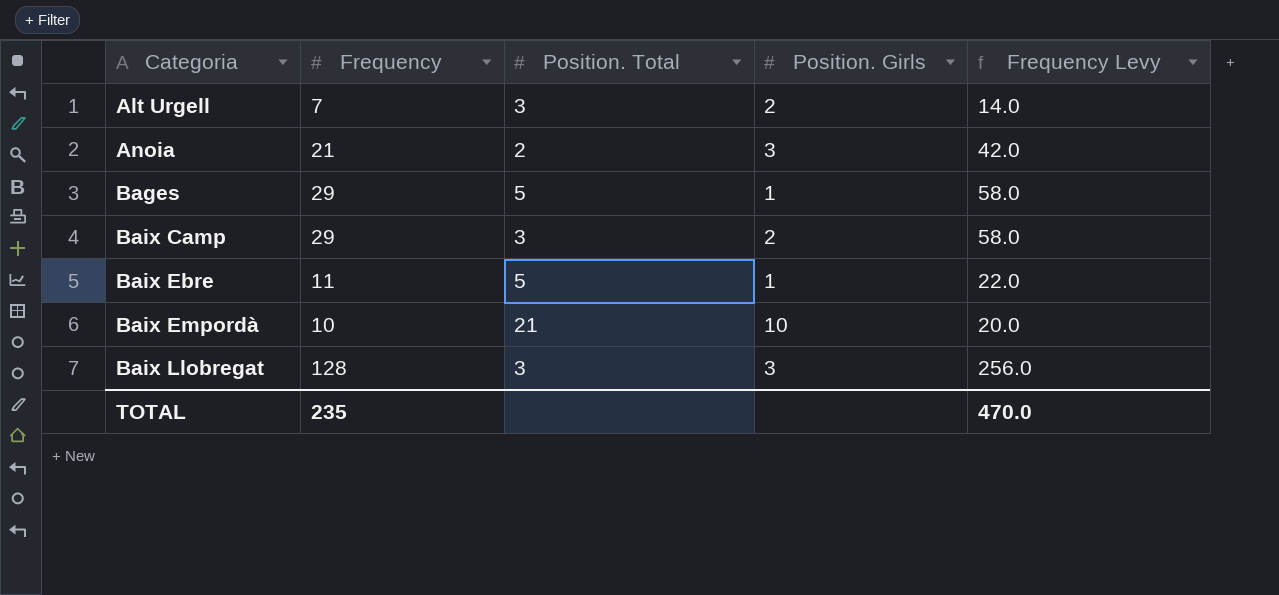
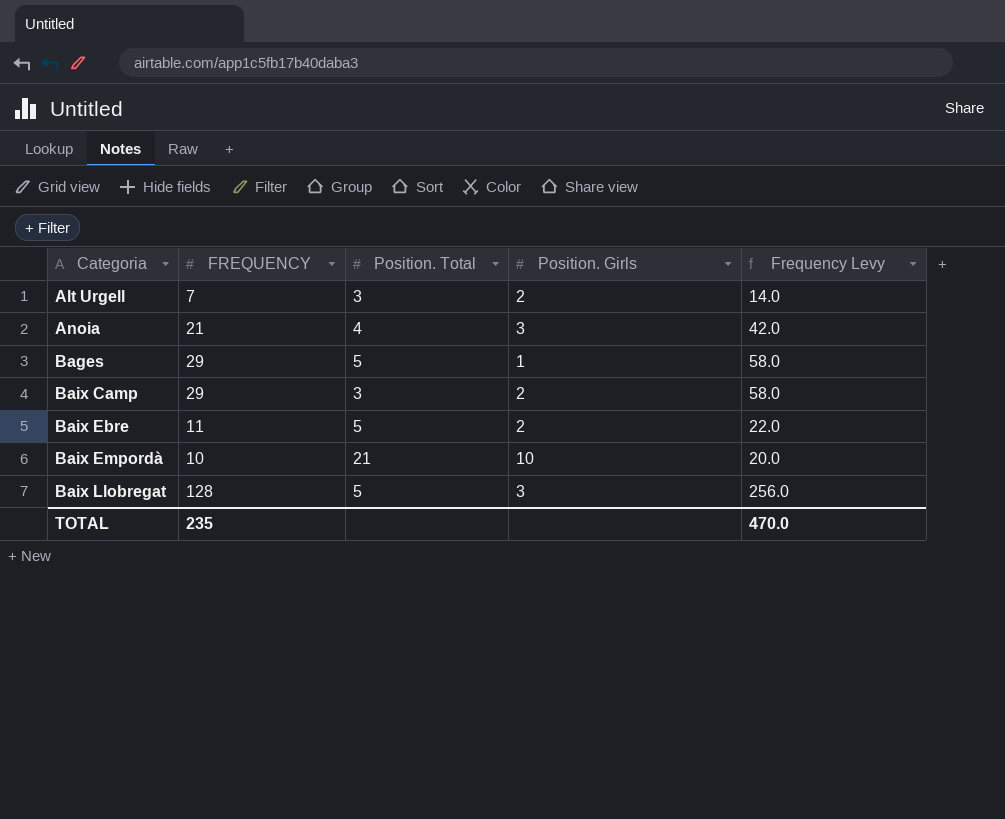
column name: Frequency -> FREQUENCY
Anoia | Position. Total: 2 -> 4
Baix Ebre | Position. Girls: 1 -> 2
Baix Llobregat | Position. Total: 3 -> 5

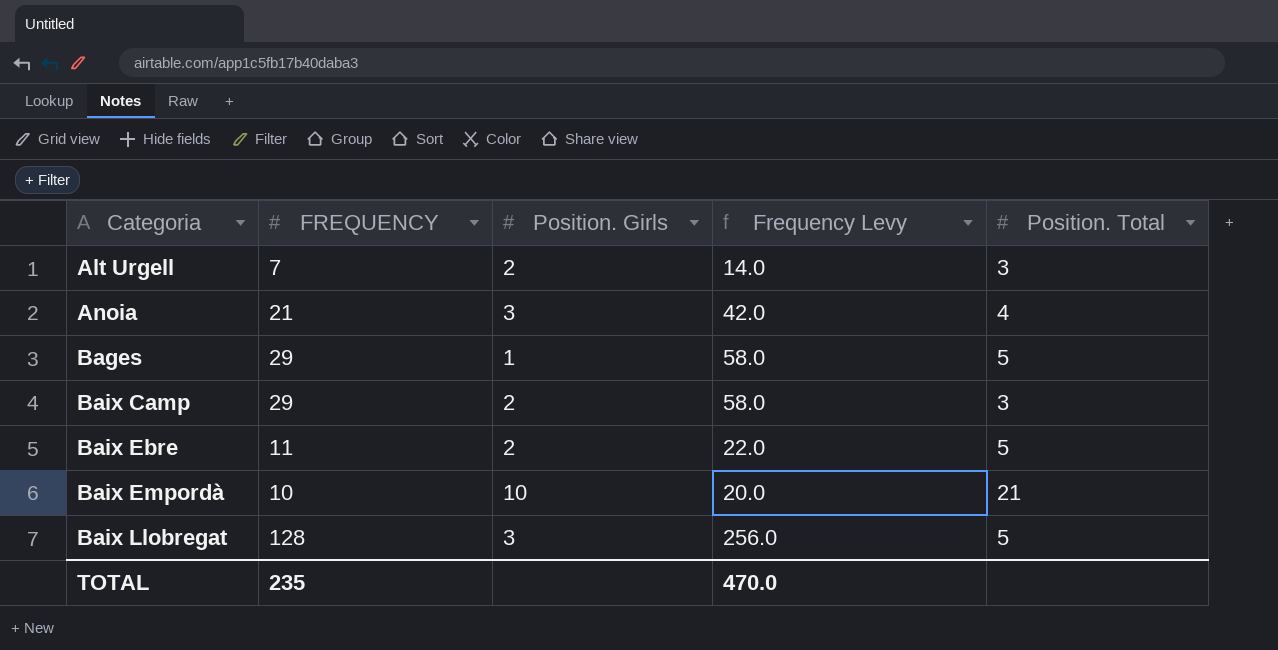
column Position. Total | position: 3 -> 5

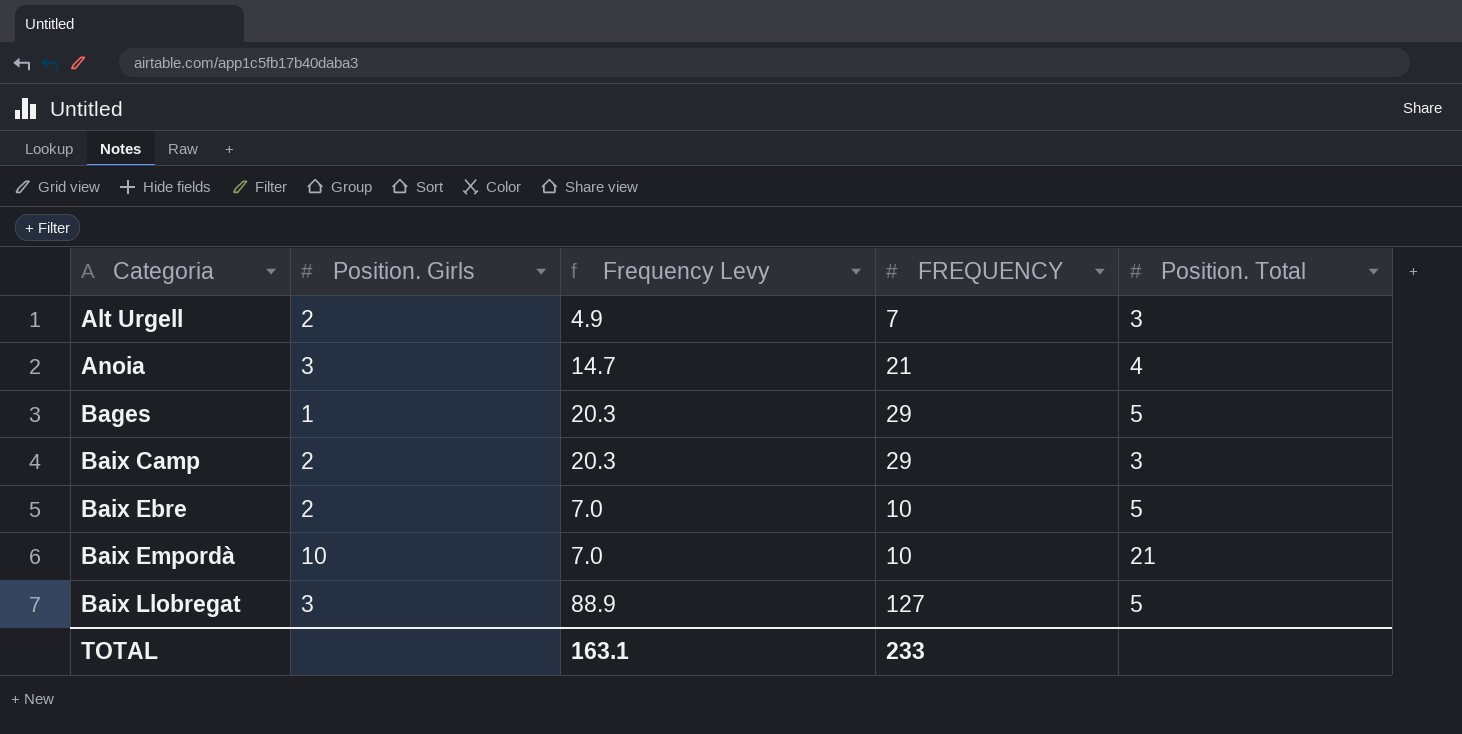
column Frequency Levy | formula: [FREQUENCY] * 2 -> [FREQUENCY] * 0.7
column FREQUENCY | position: 2 -> 4
Baix Ebre | FREQUENCY: 11 -> 10
Baix Llobregat | FREQUENCY: 128 -> 127
TOTAL | Frequency Levy: 470.0 -> 163.1
TOTAL | FREQUENCY: 235 -> 233

